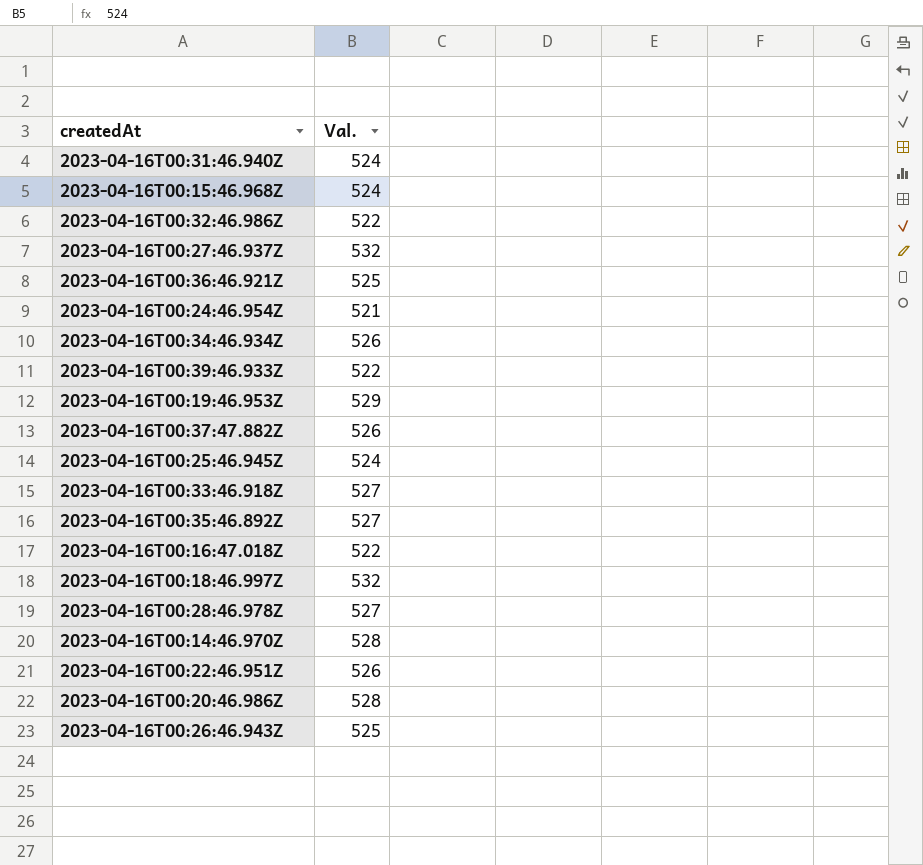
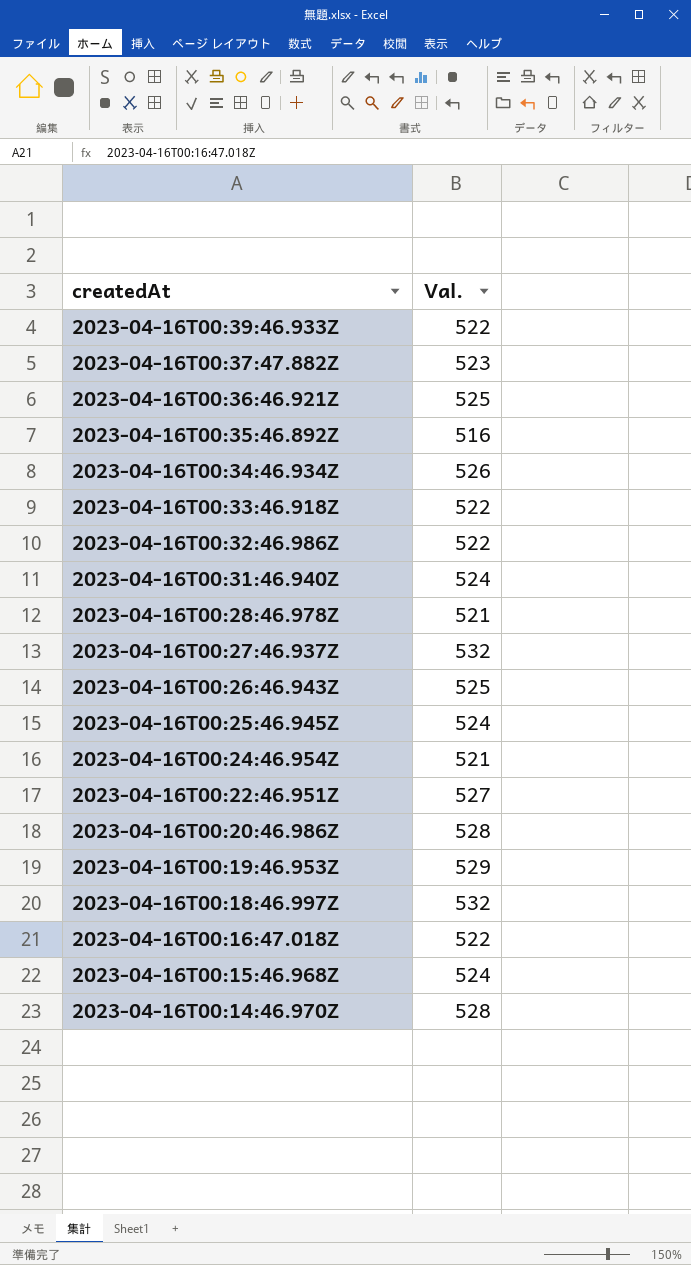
row order: none -> createdAt descending
2023-04-16T00:37:47.882Z | Val.: 526 -> 523
2023-04-16T00:35:46.892Z | Val.: 527 -> 516
2023-04-16T00:33:46.918Z | Val.: 527 -> 522
2023-04-16T00:28:46.978Z | Val.: 527 -> 521
2023-04-16T00:22:46.951Z | Val.: 526 -> 527

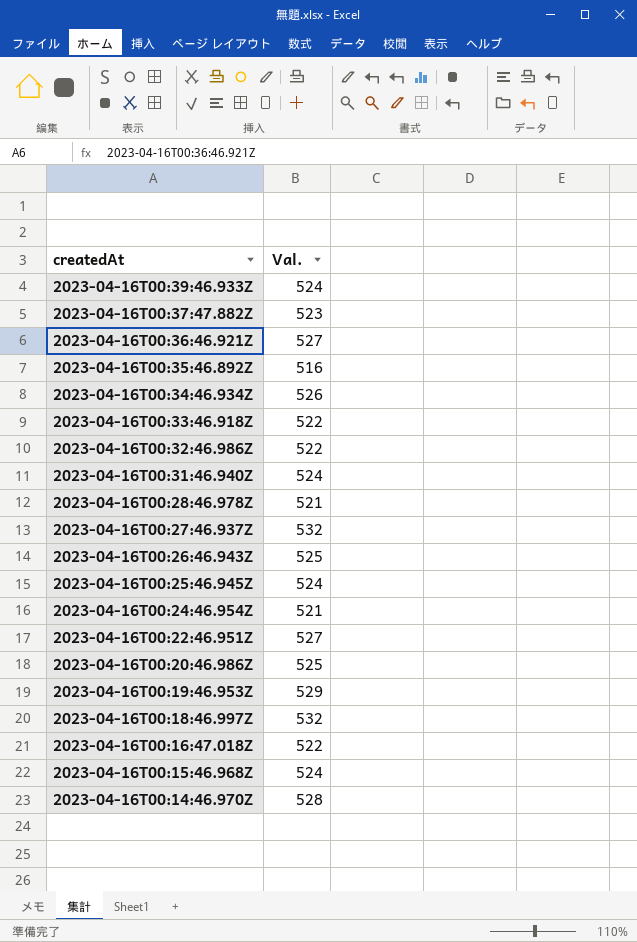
2023-04-16T00:39:46.933Z | Val.: 522 -> 524
2023-04-16T00:36:46.921Z | Val.: 525 -> 527
2023-04-16T00:20:46.986Z | Val.: 528 -> 525

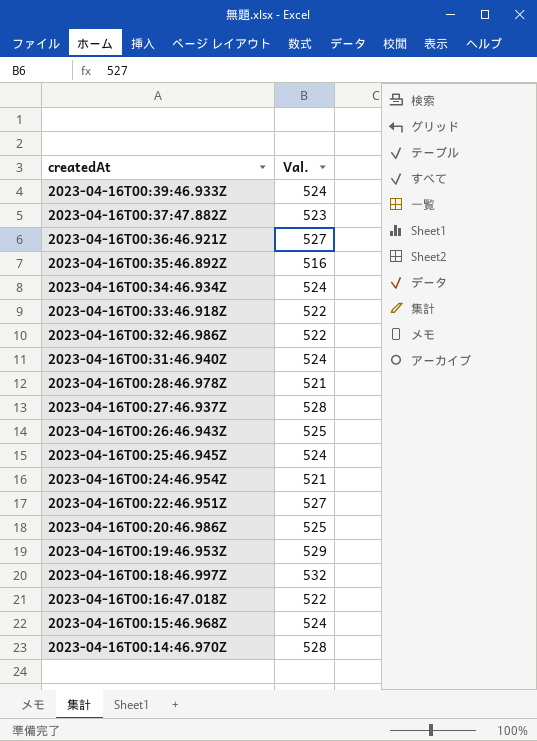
2023-04-16T00:34:46.934Z | Val.: 526 -> 524
2023-04-16T00:27:46.937Z | Val.: 532 -> 528

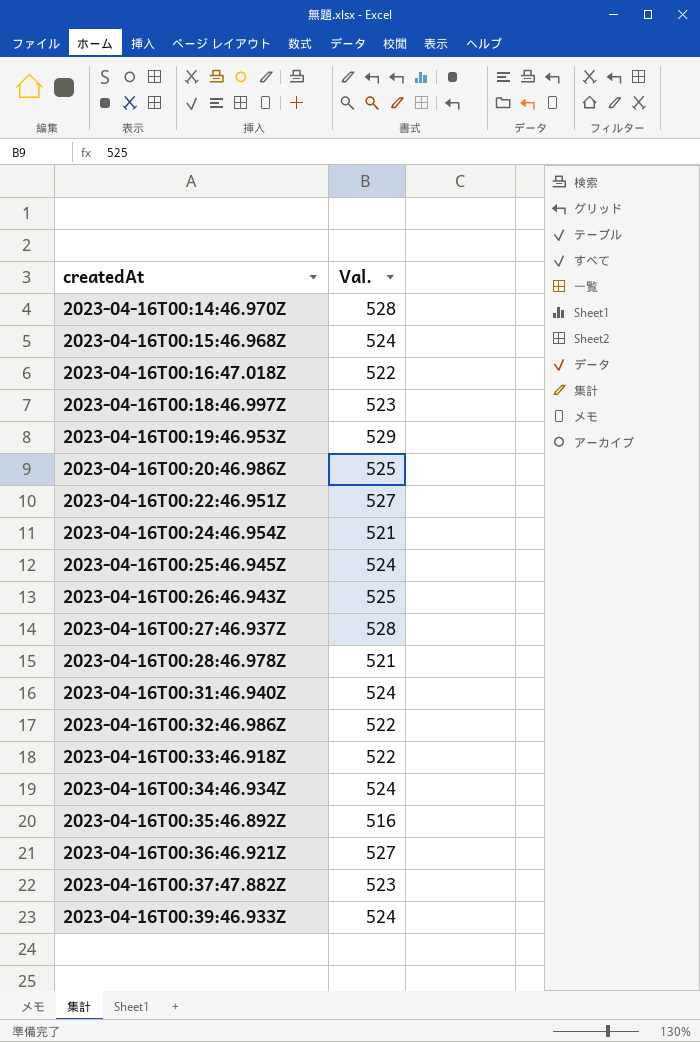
row order: createdAt descending -> createdAt ascending
2023-04-16T00:18:46.997Z | Val.: 532 -> 523

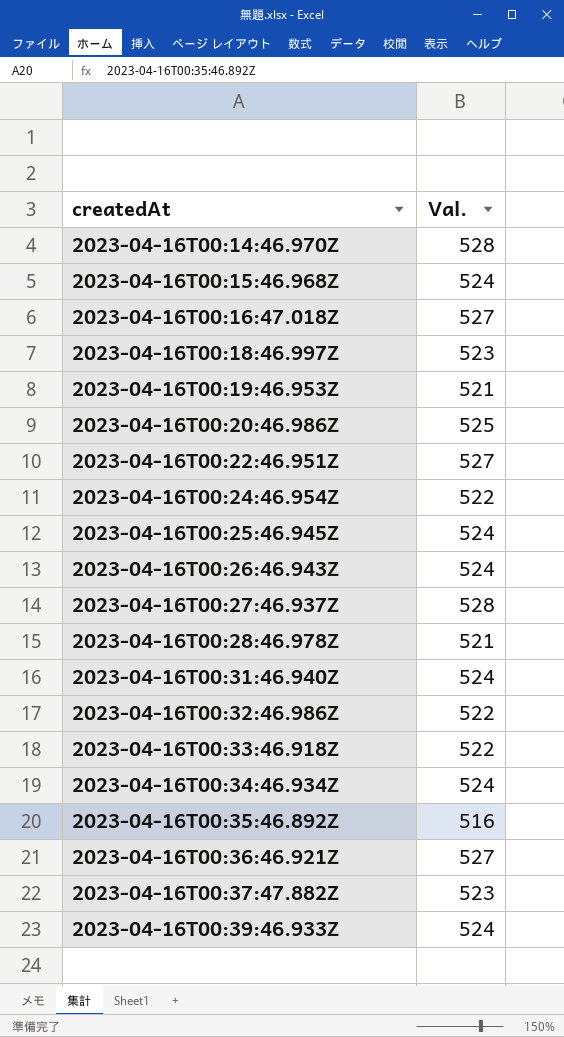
2023-04-16T00:16:47.018Z | Val.: 522 -> 527
2023-04-16T00:19:46.953Z | Val.: 529 -> 521
2023-04-16T00:24:46.954Z | Val.: 521 -> 522
2023-04-16T00:26:46.943Z | Val.: 525 -> 524

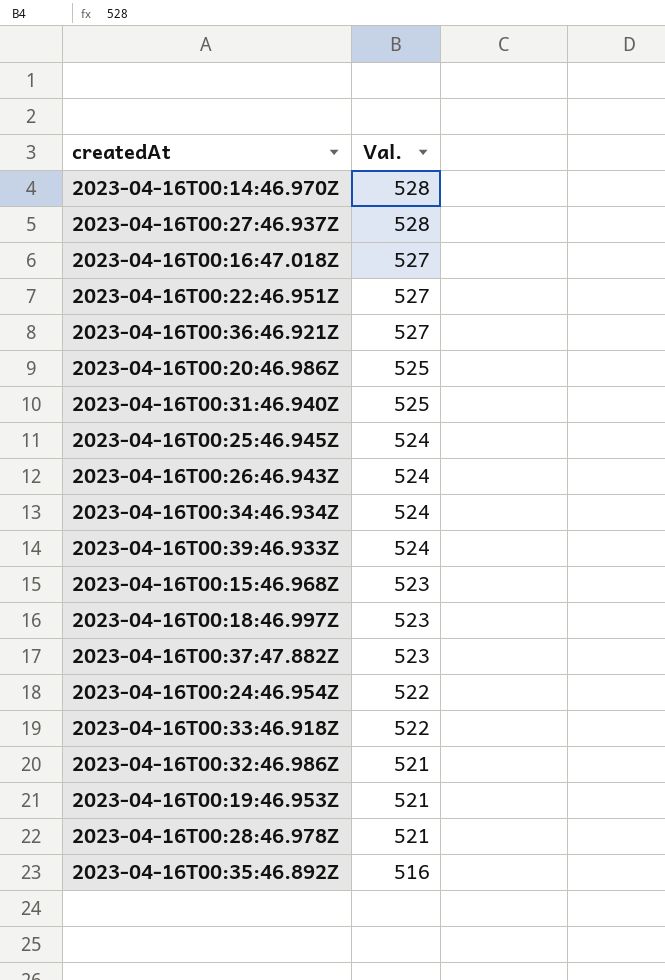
row order: createdAt ascending -> Val. descending
2023-04-16T00:31:46.940Z | Val.: 524 -> 525
2023-04-16T00:15:46.968Z | Val.: 524 -> 523
2023-04-16T00:32:46.986Z | Val.: 522 -> 521

